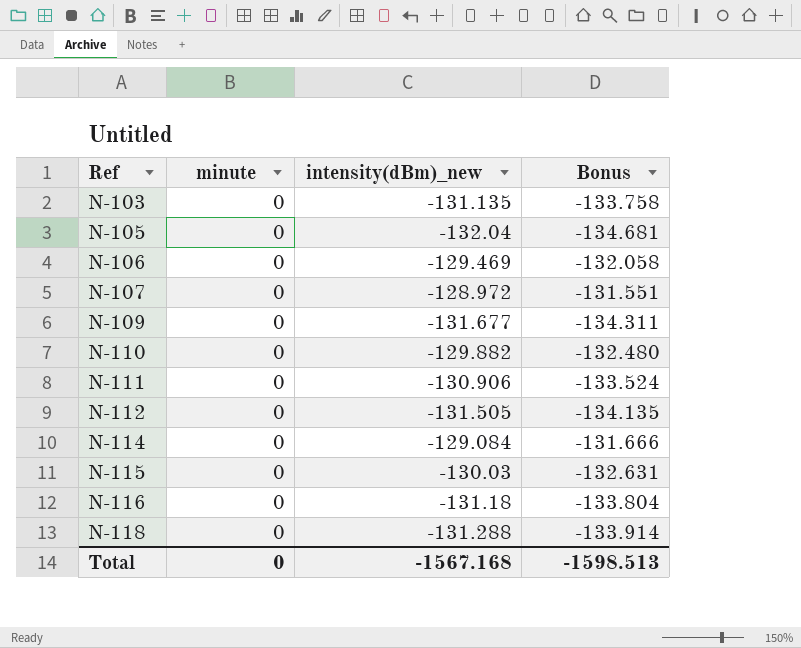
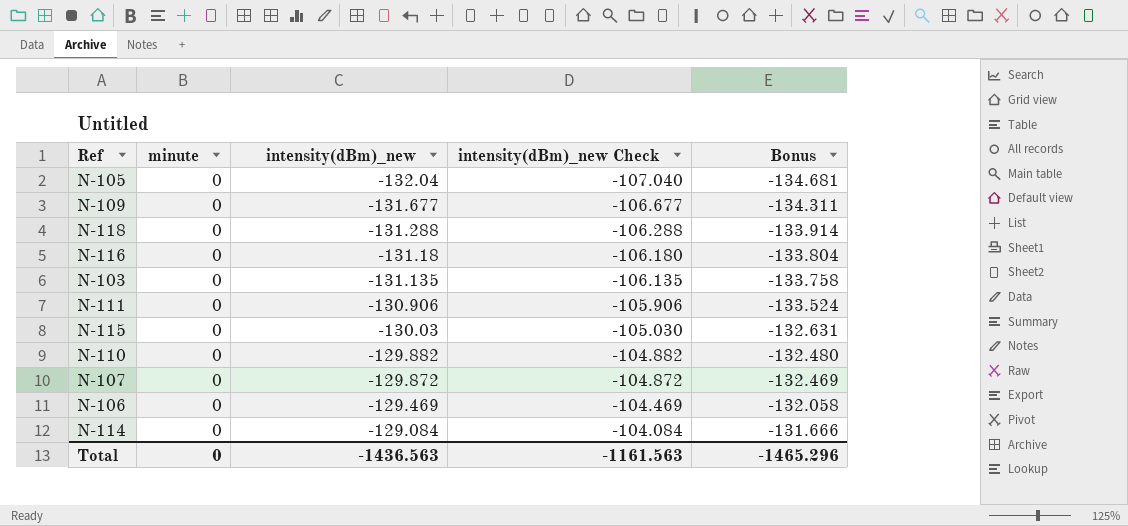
row order: Ref ascending -> intensity(dBm)_new ascending
column intensity(dBm)_new Check | formula: none -> [intensity(dBm)_new] + 25
row N-112: 0 | -131.505 | -134.135 -> none
N-107 | intensity(dBm)_new: -128.972 -> -129.872
N-107 | Bonus: -131.551 -> -132.469
Total | intensity(dBm)_new: -1567.168 -> -1436.563
Total | Bonus: -1598.513 -> -1465.296

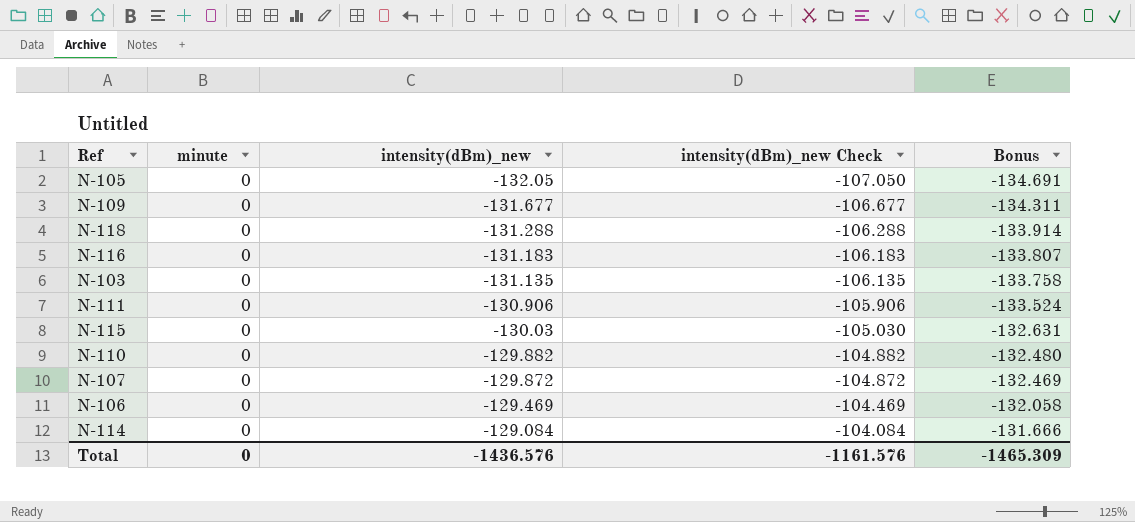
N-105 | intensity(dBm)_new: -132.04 -> -132.05
N-105 | intensity(dBm)_new Check: -107.040 -> -107.050
N-105 | Bonus: -134.681 -> -134.691
N-116 | intensity(dBm)_new: -131.18 -> -131.183
N-116 | intensity(dBm)_new Check: -106.180 -> -106.183
N-116 | Bonus: -133.804 -> -133.807
Total | intensity(dBm)_new: -1436.563 -> -1436.576
Total | intensity(dBm)_new Check: -1161.563 -> -1161.576
Total | Bonus: -1465.296 -> -1465.309

